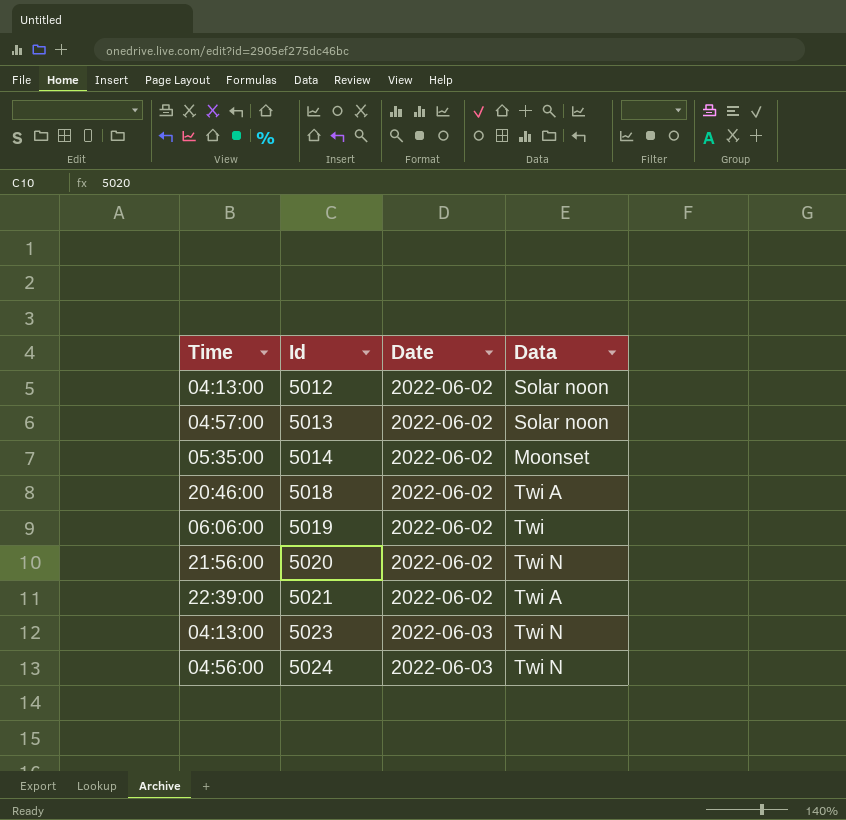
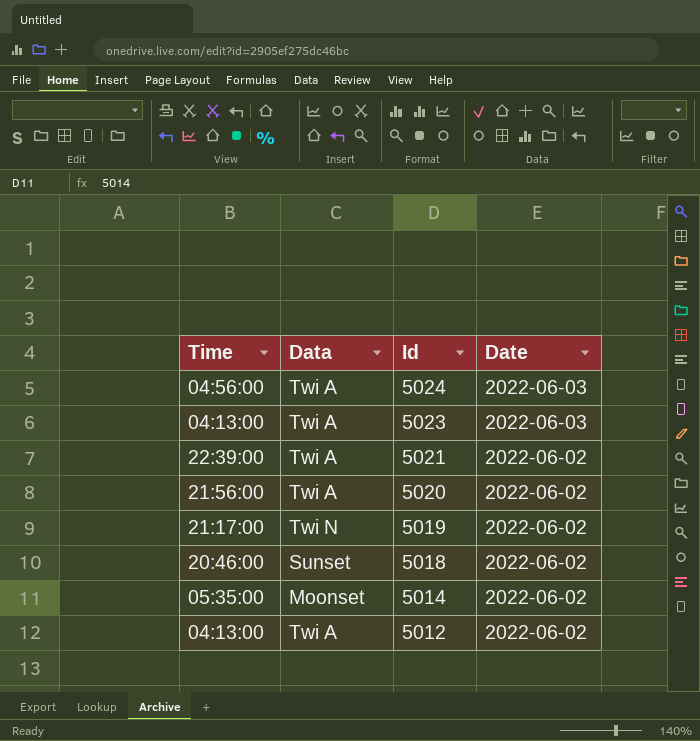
row order: Id ascending -> Id descending
column Data | position: 4 -> 2
row 5013: 04:57:00 | 2022-06-02 | Solar noon -> none
5024 | Data: Twi N -> Twi A
5023 | Data: Twi N -> Twi A
5020 | Data: Twi N -> Twi A
5019 | Time: 06:06:00 -> 21:17:00
5019 | Data: Twi -> Twi N
5018 | Data: Twi A -> Sunset
5012 | Data: Solar noon -> Twi A

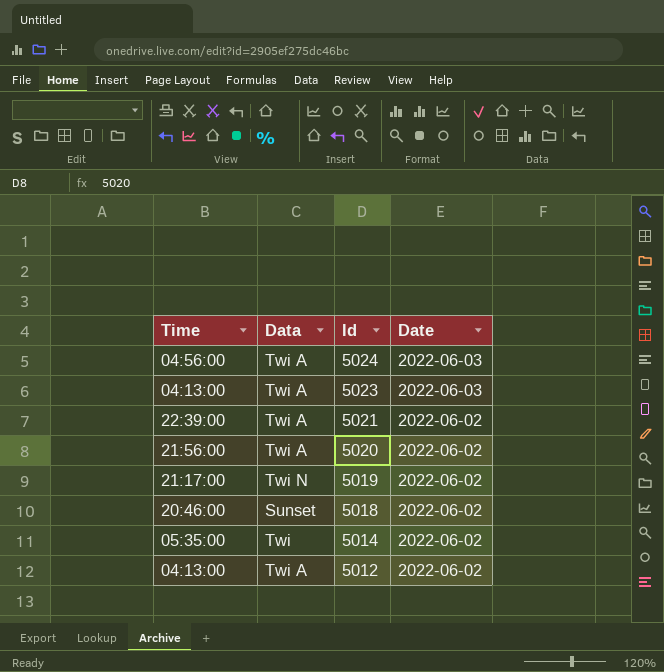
5014 | Data: Moonset -> Twi

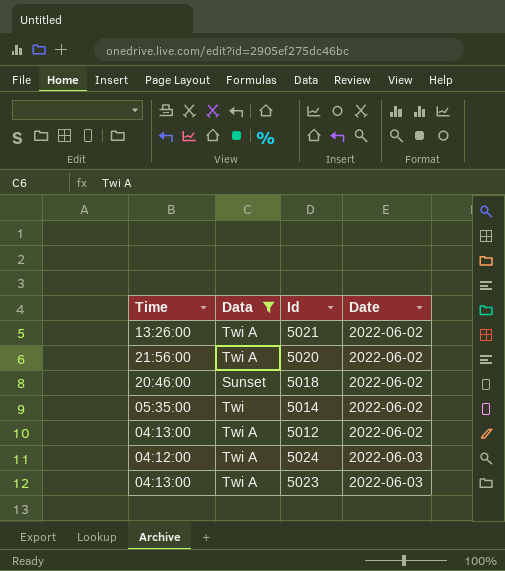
filter: none -> Data != Twi N
row order: Id descending -> Date ascending
5021 | Time: 22:39:00 -> 13:26:00
5024 | Time: 04:56:00 -> 04:12:00

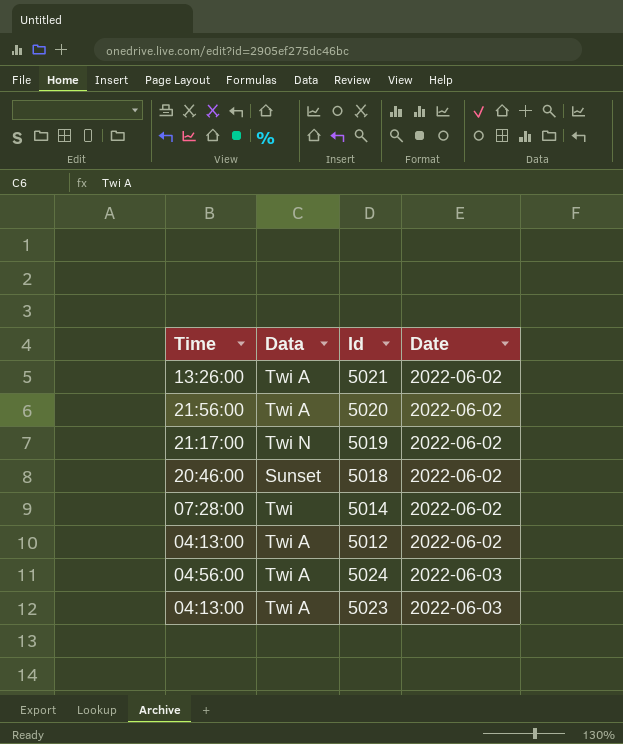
filter: Data != Twi N -> none
5014 | Time: 05:35:00 -> 07:28:00
5024 | Time: 04:12:00 -> 04:56:00

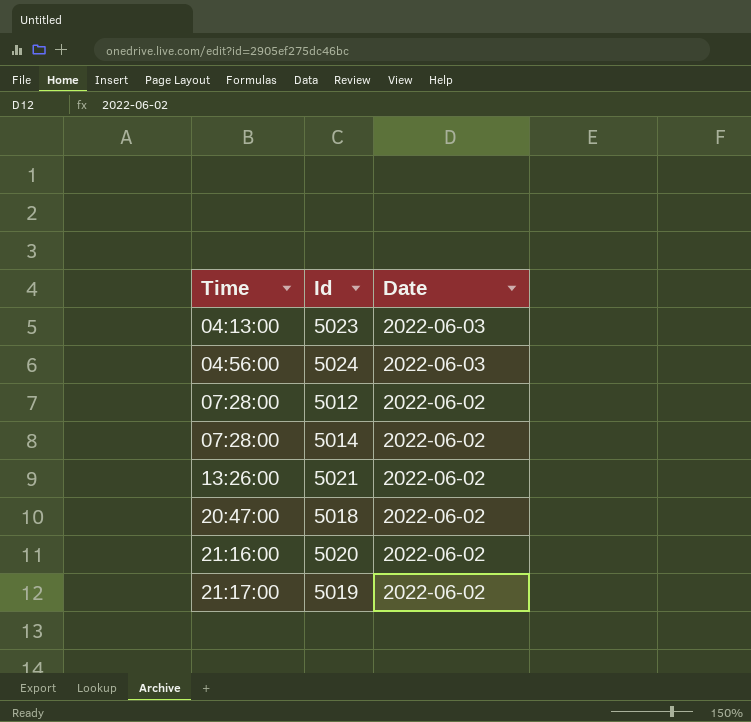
row order: Date ascending -> Time ascending
column Data | position: 2 -> none
5012 | Time: 04:13:00 -> 07:28:00
5018 | Time: 20:46:00 -> 20:47:00
5020 | Time: 21:56:00 -> 21:16:00

